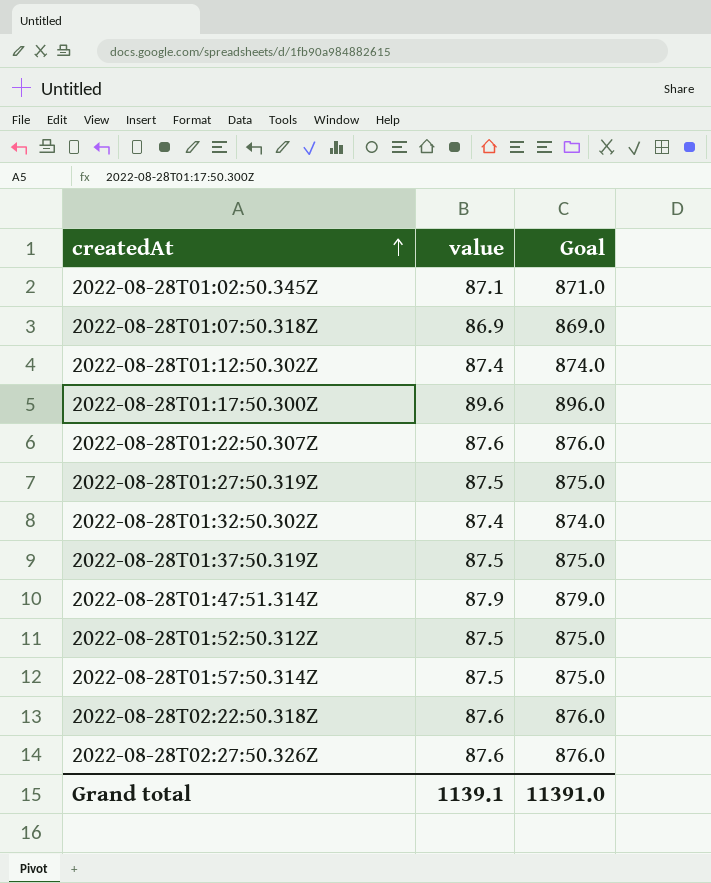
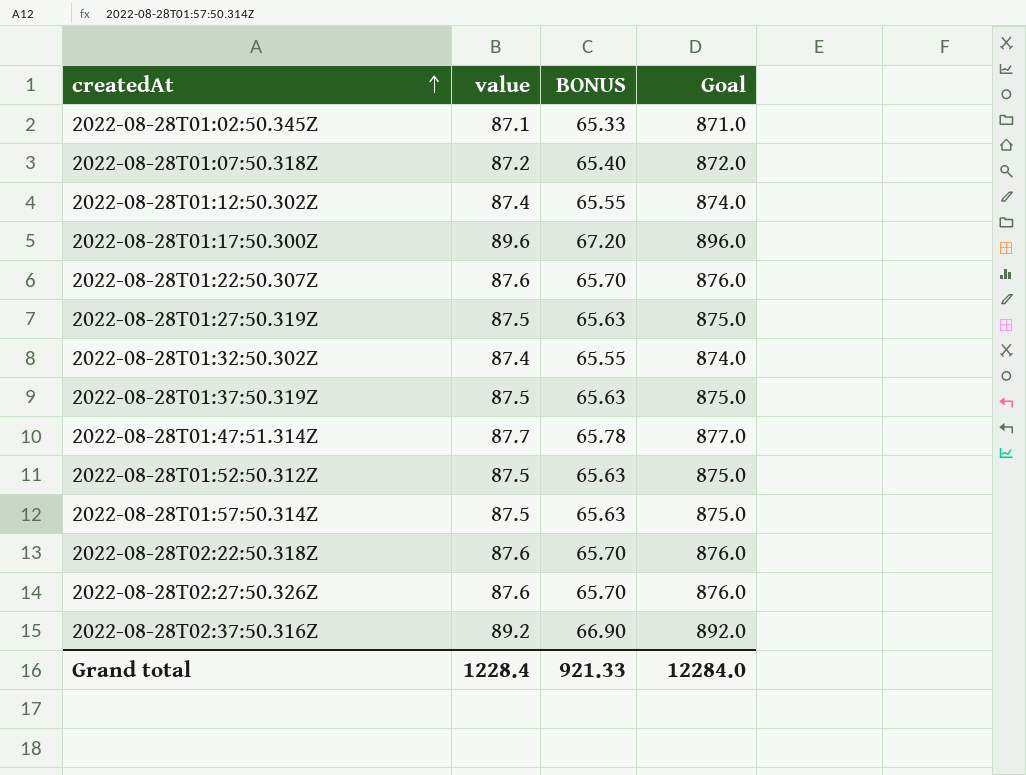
column BONUS | formula: none -> [value] * 0.75
2022-08-28T01:07:50.318Z | value: 86.9 -> 87.2
2022-08-28T01:07:50.318Z | Goal: 869.0 -> 872.0
2022-08-28T01:47:51.314Z | value: 87.9 -> 87.7
2022-08-28T01:47:51.314Z | Goal: 879.0 -> 877.0
row 2022-08-28T02:37:50.316Z: none -> 89.2 | 66.90 | 892.0
Grand total | value: 1139.1 -> 1228.4
Grand total | Goal: 11391.0 -> 12284.0

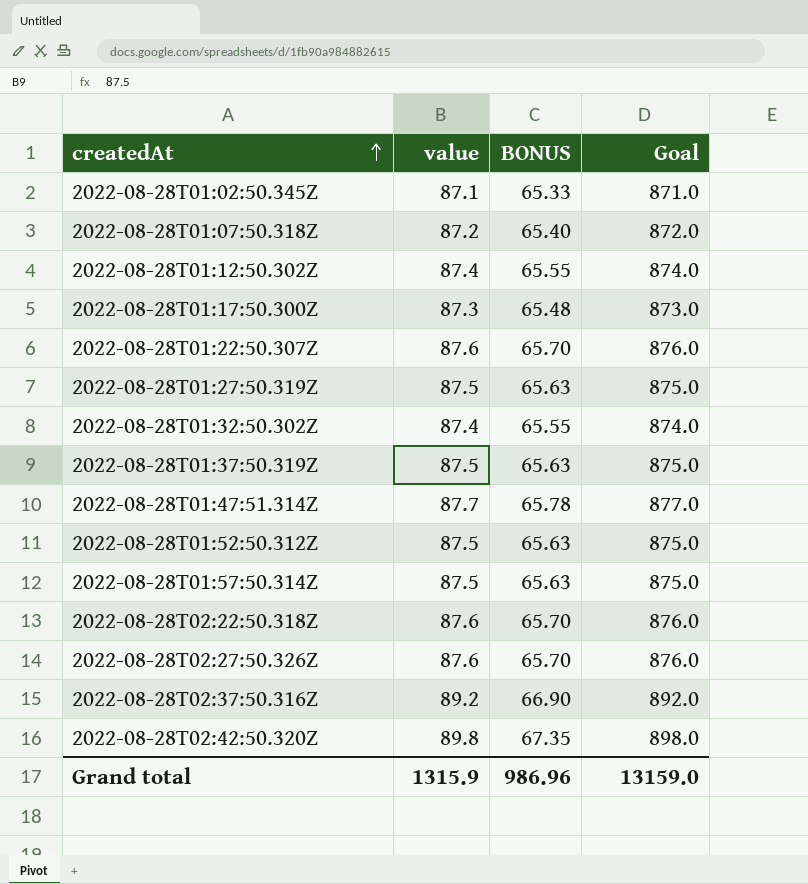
2022-08-28T01:17:50.300Z | value: 89.6 -> 87.3
2022-08-28T01:17:50.300Z | BONUS: 67.20 -> 65.48
2022-08-28T01:17:50.300Z | Goal: 896.0 -> 873.0
row 2022-08-28T02:42:50.320Z: none -> 89.8 | 67.35 | 898.0
Grand total | value: 1228.4 -> 1315.9
Grand total | BONUS: 921.33 -> 986.96
Grand total | Goal: 12284.0 -> 13159.0

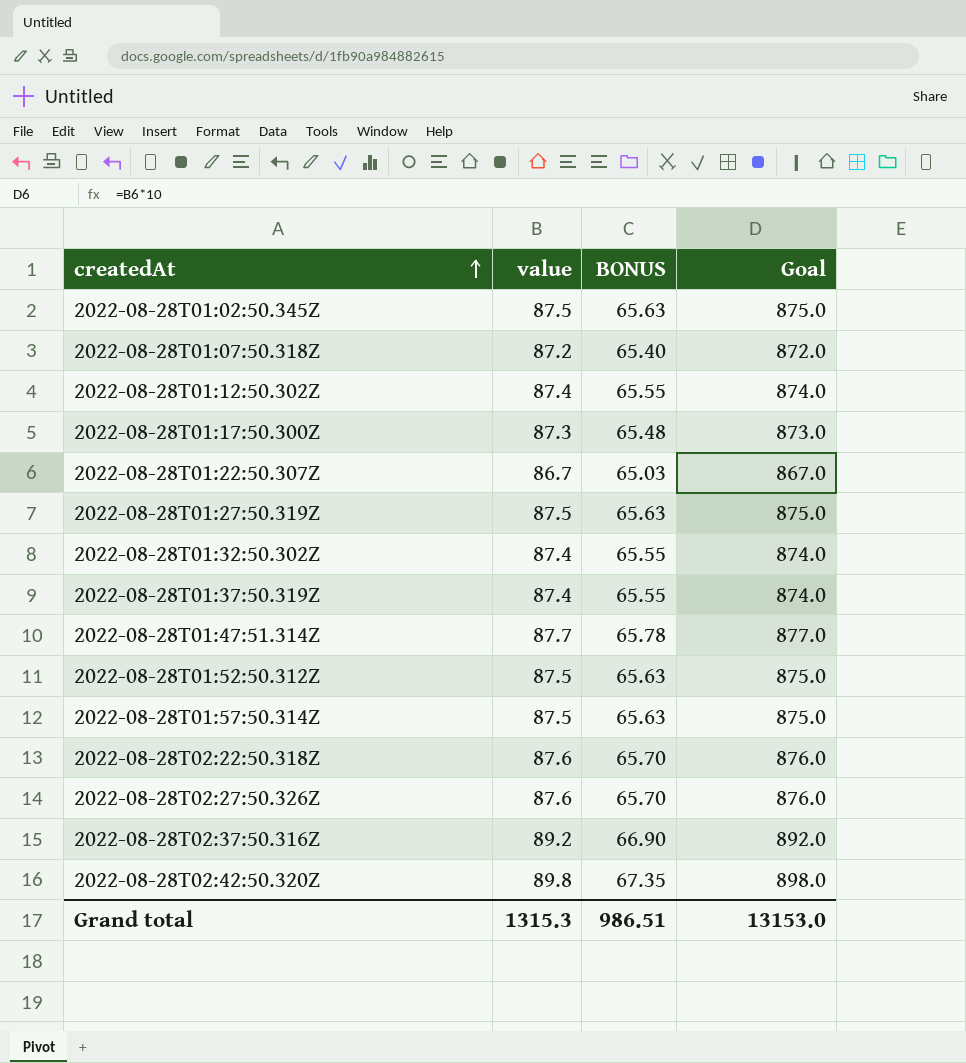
2022-08-28T01:02:50.345Z | value: 87.1 -> 87.5
2022-08-28T01:02:50.345Z | BONUS: 65.33 -> 65.63
2022-08-28T01:02:50.345Z | Goal: 871.0 -> 875.0
2022-08-28T01:22:50.307Z | value: 87.6 -> 86.7
2022-08-28T01:22:50.307Z | BONUS: 65.70 -> 65.03
2022-08-28T01:22:50.307Z | Goal: 876.0 -> 867.0
2022-08-28T01:37:50.319Z | value: 87.5 -> 87.4
2022-08-28T01:37:50.319Z | BONUS: 65.63 -> 65.55
2022-08-28T01:37:50.319Z | Goal: 875.0 -> 874.0
Grand total | value: 1315.9 -> 1315.3
Grand total | BONUS: 986.96 -> 986.51
Grand total | Goal: 13159.0 -> 13153.0

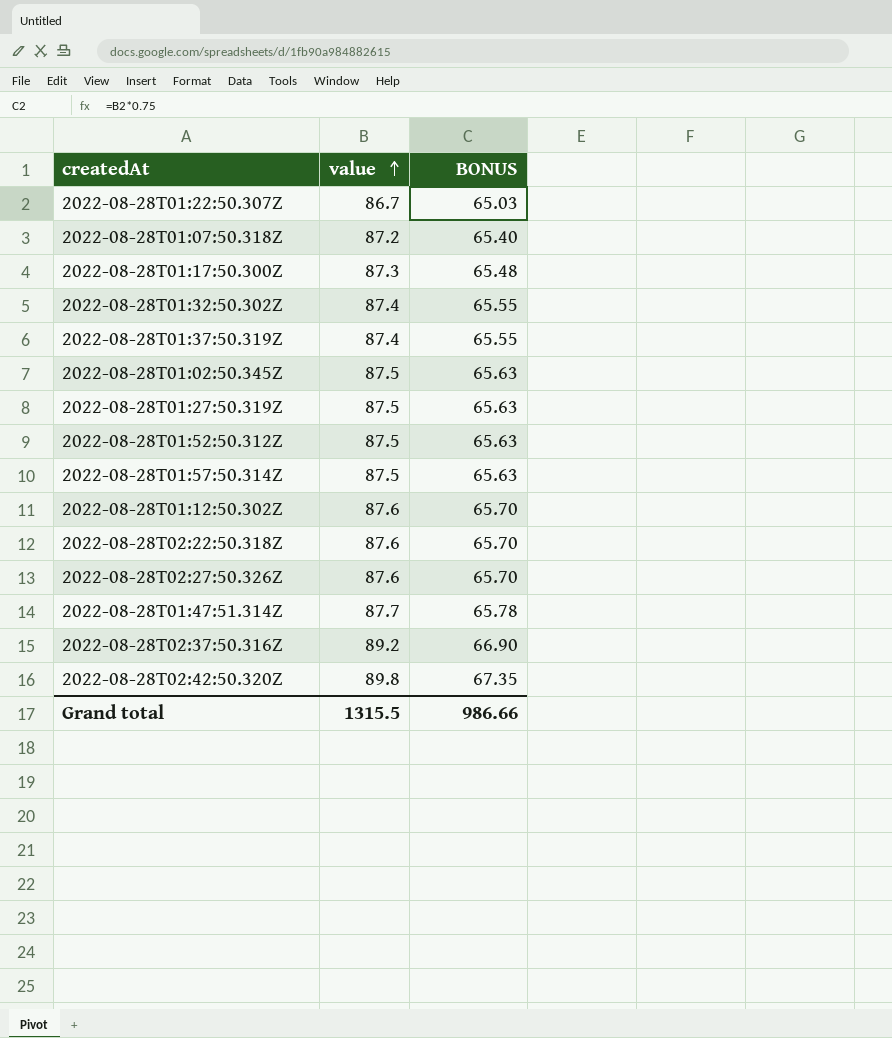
row order: createdAt ascending -> value ascending
column Goal | formula: [value] * 10 -> none
2022-08-28T01:12:50.302Z | value: 87.4 -> 87.6
2022-08-28T01:12:50.302Z | BONUS: 65.55 -> 65.70
Grand total | value: 1315.3 -> 1315.5
Grand total | BONUS: 986.51 -> 986.66

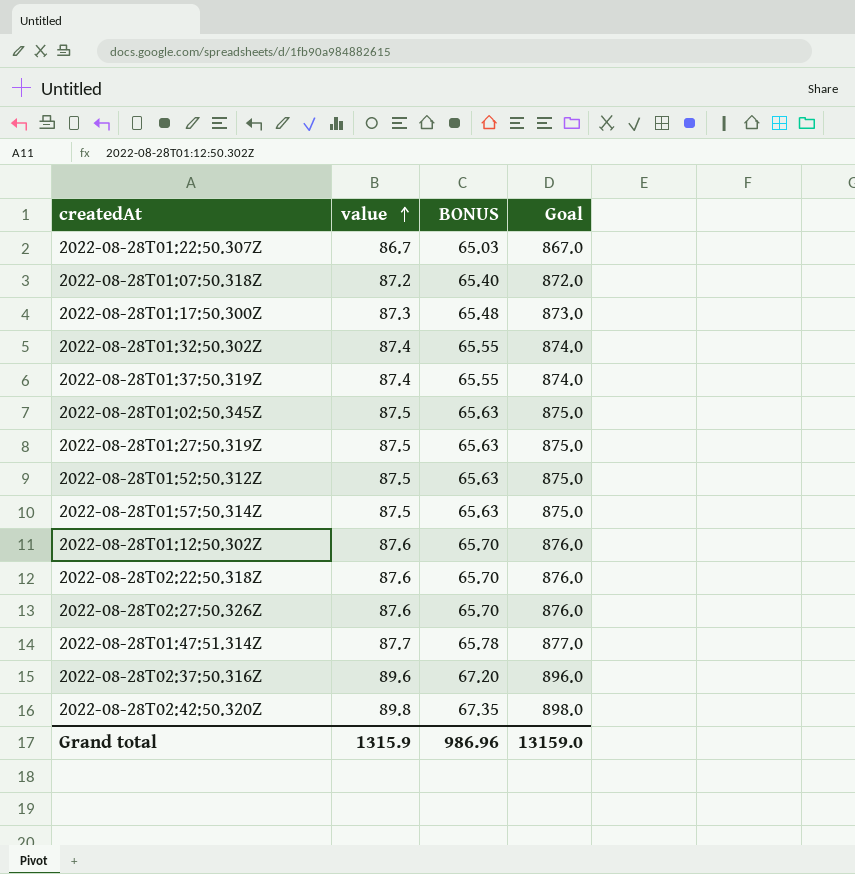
column Goal | formula: none -> [value] * 10
2022-08-28T02:37:50.316Z | value: 89.2 -> 89.6
2022-08-28T02:37:50.316Z | BONUS: 66.90 -> 67.20
Grand total | value: 1315.5 -> 1315.9
Grand total | BONUS: 986.66 -> 986.96

